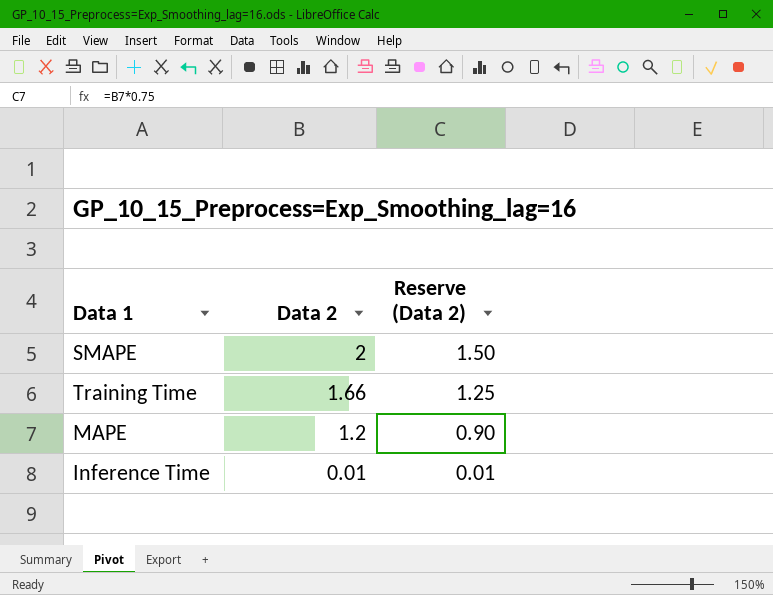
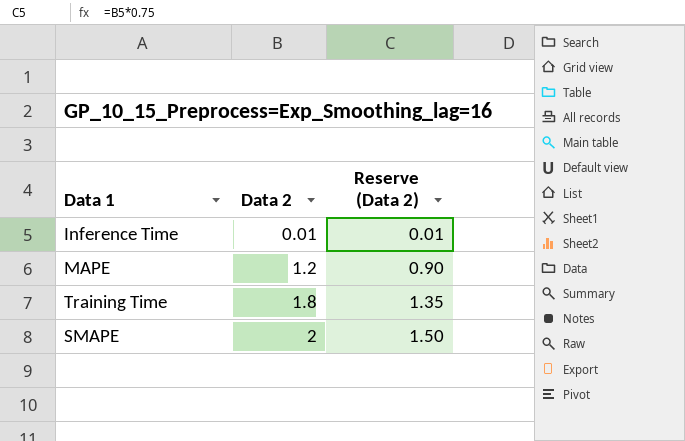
row order: Data 2 descending -> Data 2 ascending
Training Time | Data 2: 1.66 -> 1.8
Training Time | Reserve (Data 2): 1.25 -> 1.35

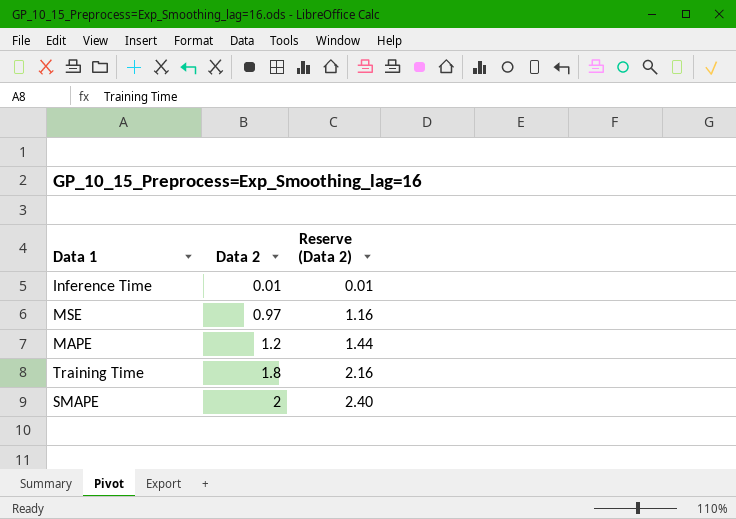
column Reserve (Data 2) | formula: [Data 2] * 0.75 -> [Data 2] * 1.2
row MSE: none -> 0.97 | 1.16

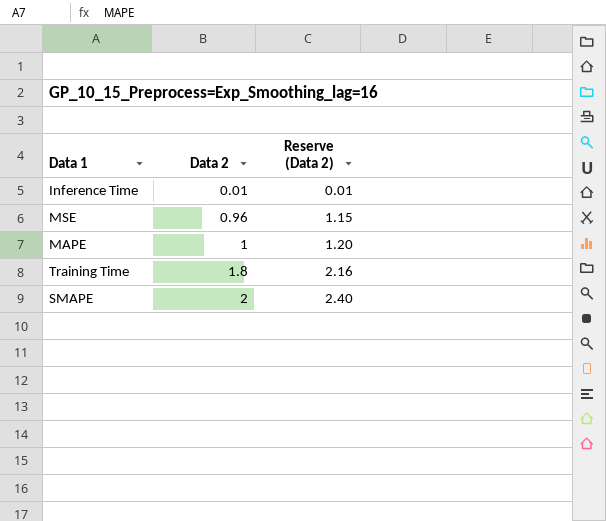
MSE | Data 2: 0.97 -> 0.96
MSE | Reserve (Data 2): 1.16 -> 1.15
MAPE | Data 2: 1.2 -> 1
MAPE | Reserve (Data 2): 1.44 -> 1.20

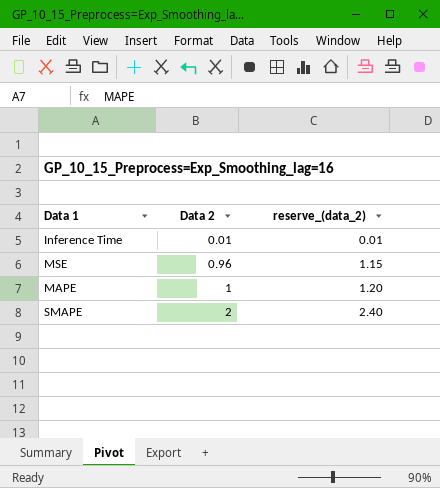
column name: Reserve (Data 2) -> reserve_(data_2)
row Training Time: 1.8 | 2.16 -> none

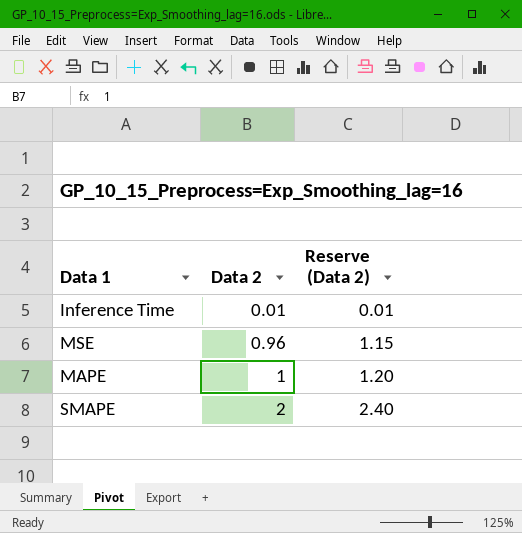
column name: reserve_(data_2) -> Reserve (Data 2)

